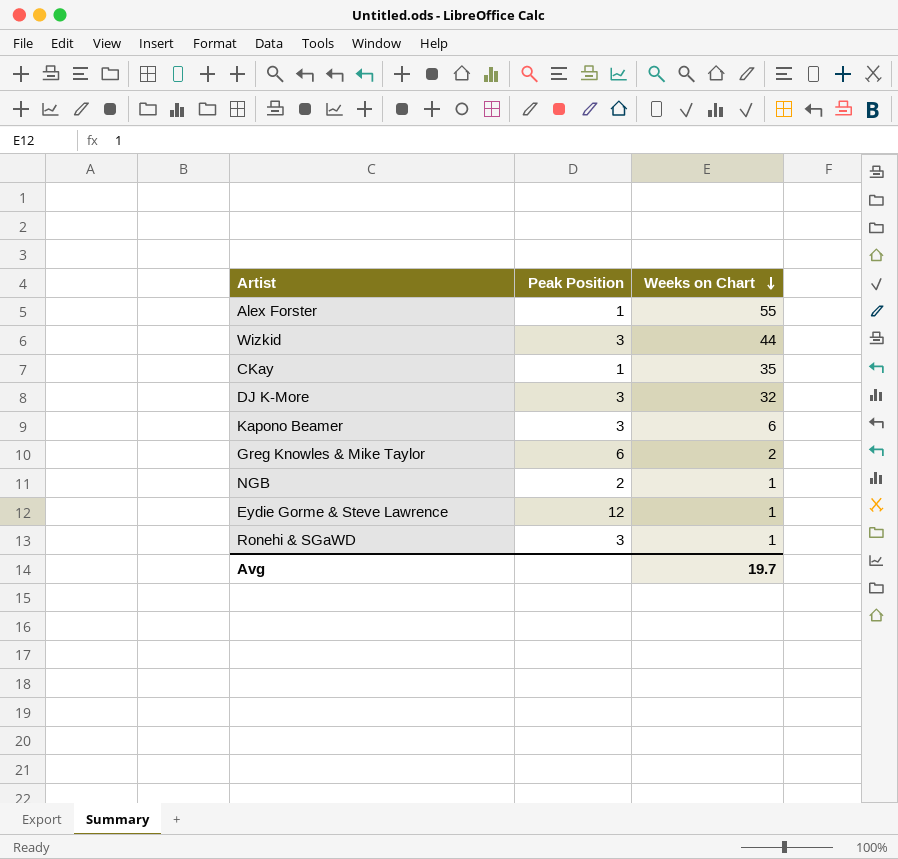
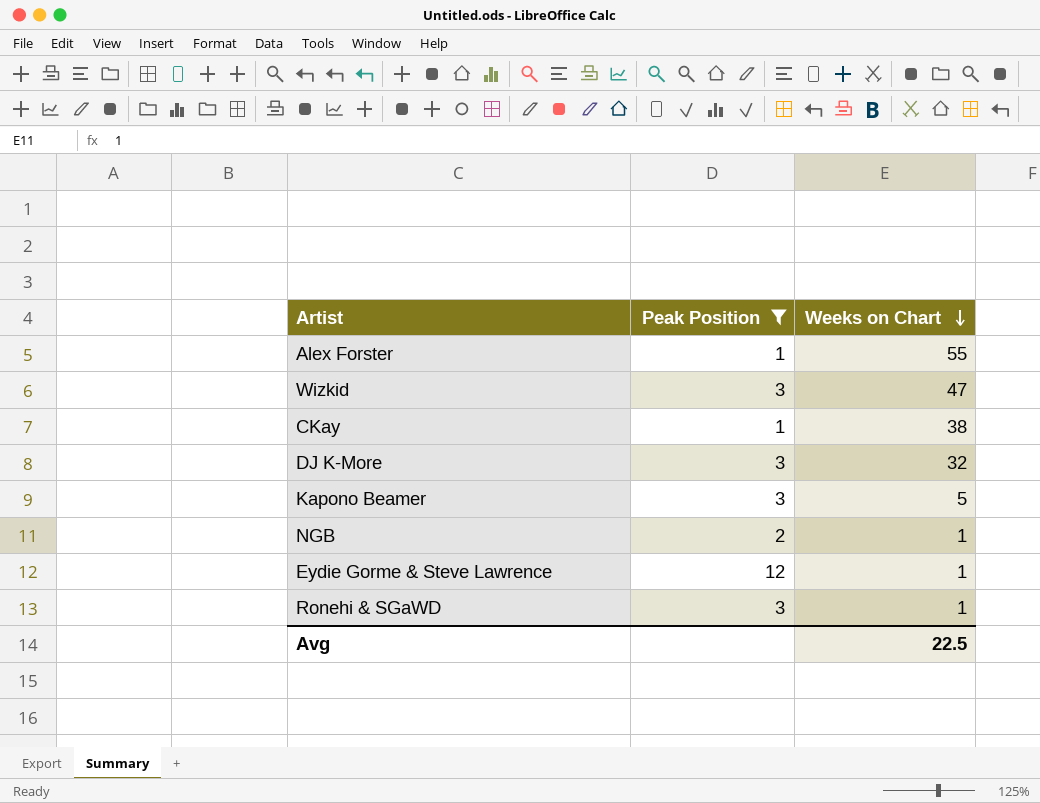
filter: none -> Peak Position != 6
Wizkid | Weeks on Chart: 44 -> 47
CKay | Weeks on Chart: 35 -> 38
Kapono Beamer | Weeks on Chart: 6 -> 5
Avg | Weeks on Chart: 19.7 -> 22.5

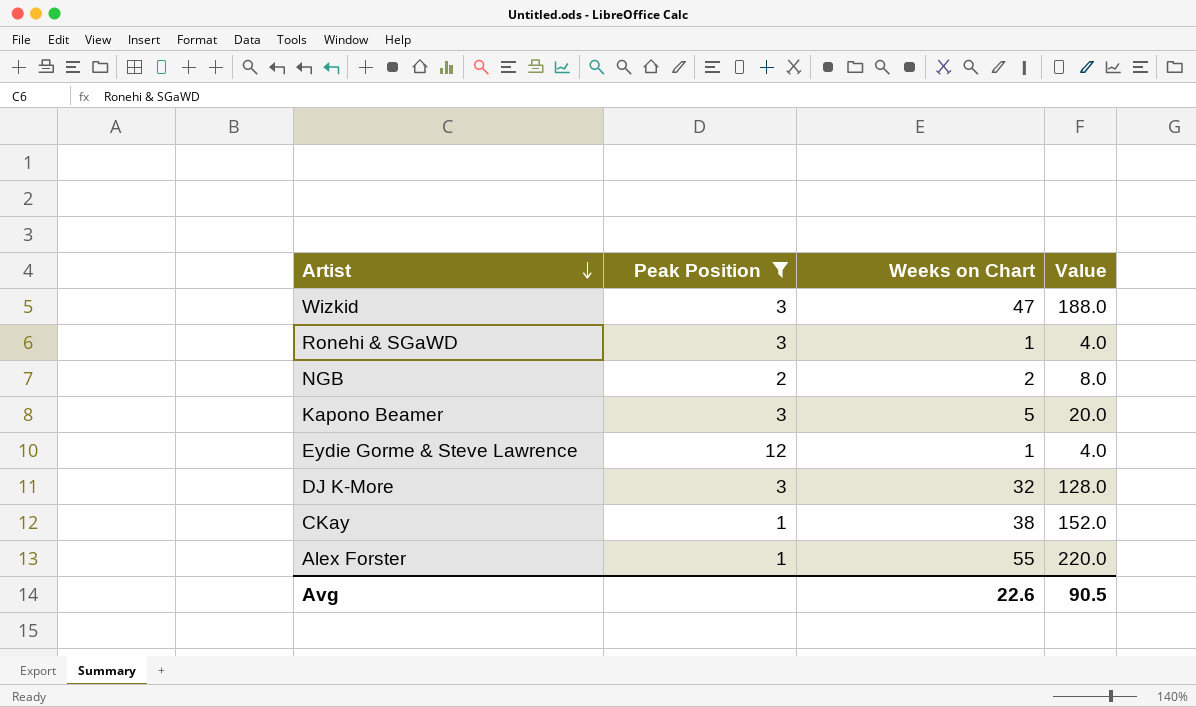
row order: Weeks on Chart descending -> Artist descending
column Value | formula: none -> [Weeks on Chart] * 4
NGB | Weeks on Chart: 1 -> 2
Avg | Weeks on Chart: 22.5 -> 22.6

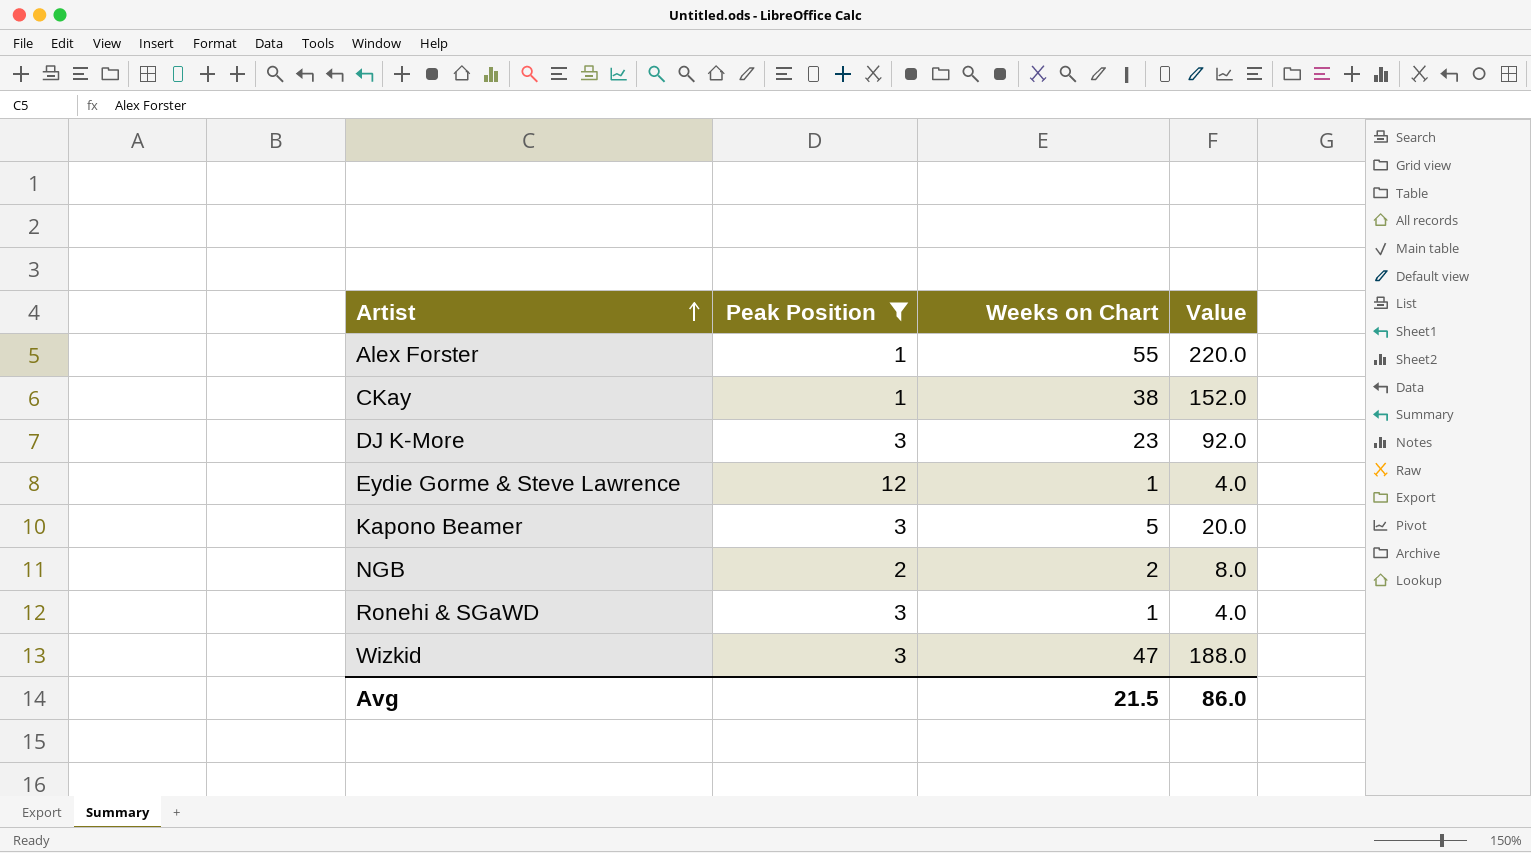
row order: Artist descending -> Artist ascending
DJ K-More | Weeks on Chart: 32 -> 23
DJ K-More | Value: 128.0 -> 92.0
Avg | Weeks on Chart: 22.6 -> 21.5
Avg | Value: 90.5 -> 86.0

